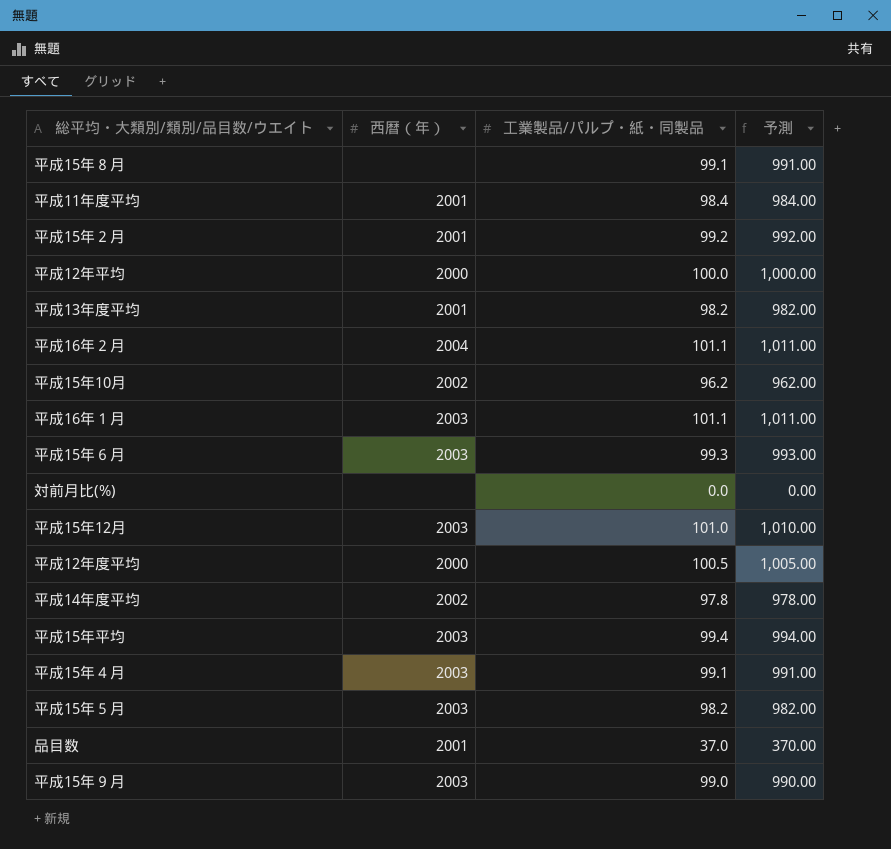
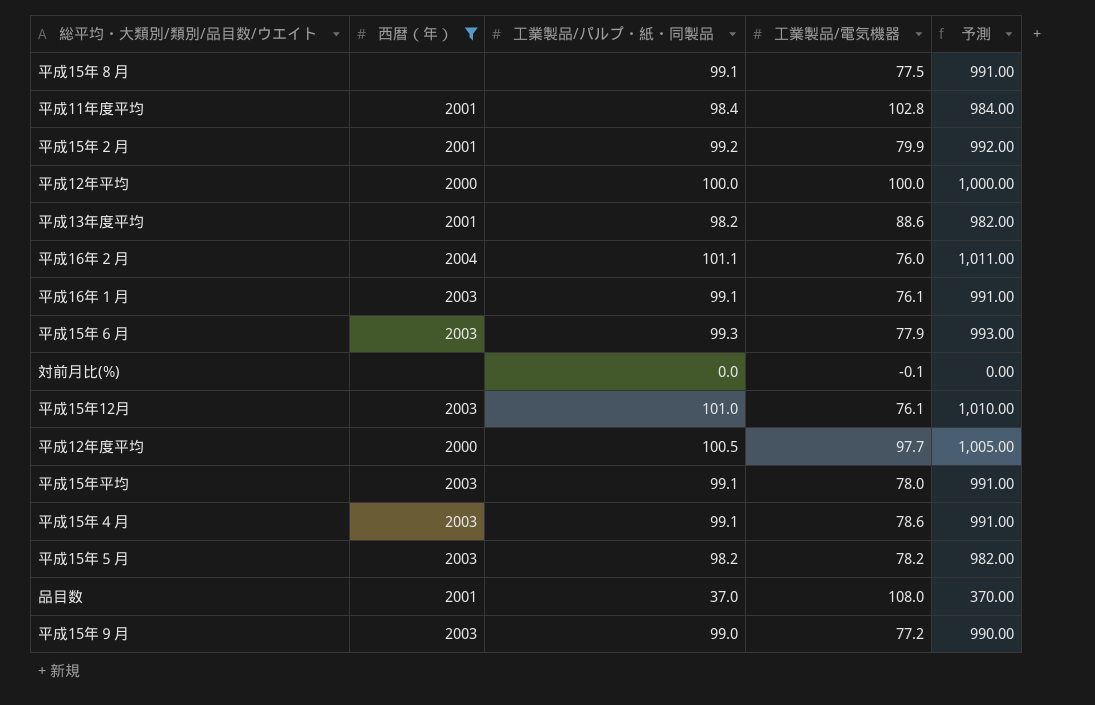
filter: none -> 西暦（年） != 2002
column 工業製品/電気機器 | position: none -> 4
平成16年１月 | 工業製品/パルプ・紙・同製品: 101.1 -> 99.1
平成16年１月 | 予測: 1,011.00 -> 991.00
平成15年平均 | 工業製品/パルプ・紙・同製品: 99.4 -> 99.1
平成15年平均 | 予測: 994.00 -> 991.00

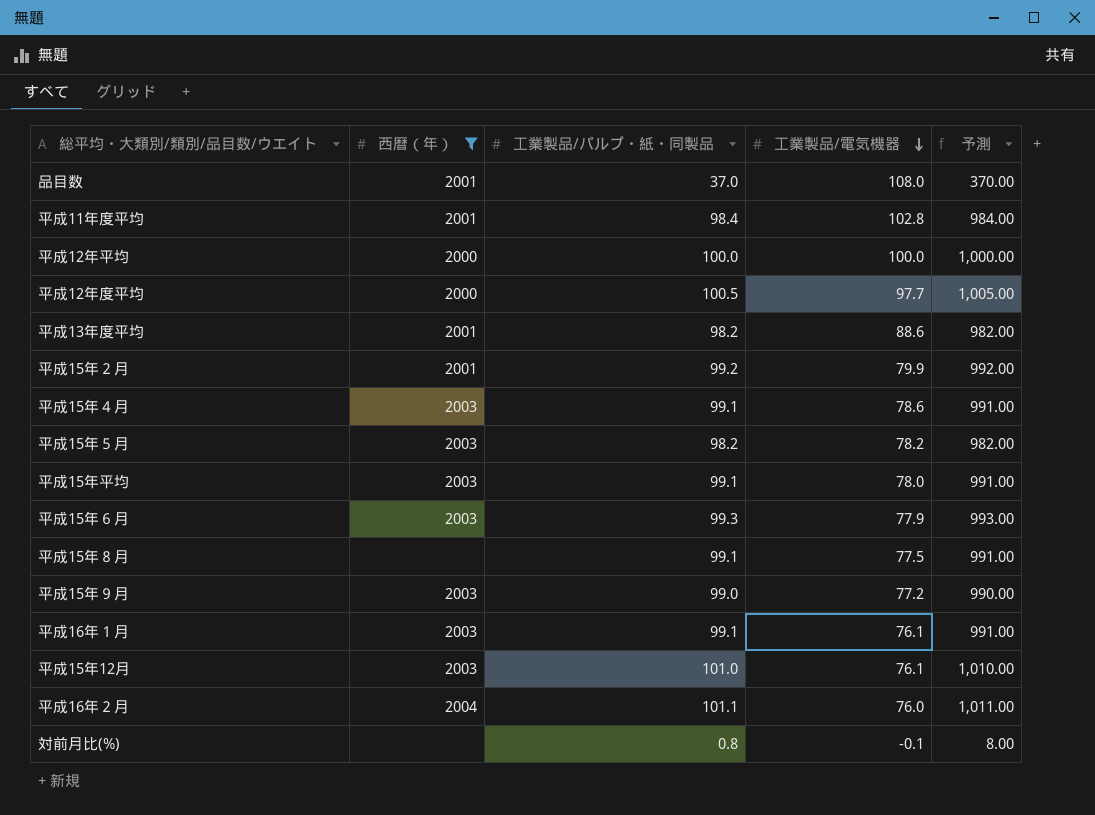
row order: none -> 工業製品/電気機器 descending
対前月比(%) | 工業製品/パルプ・紙・同製品: 0.0 -> 0.8
対前月比(%) | 予測: 0.00 -> 8.00

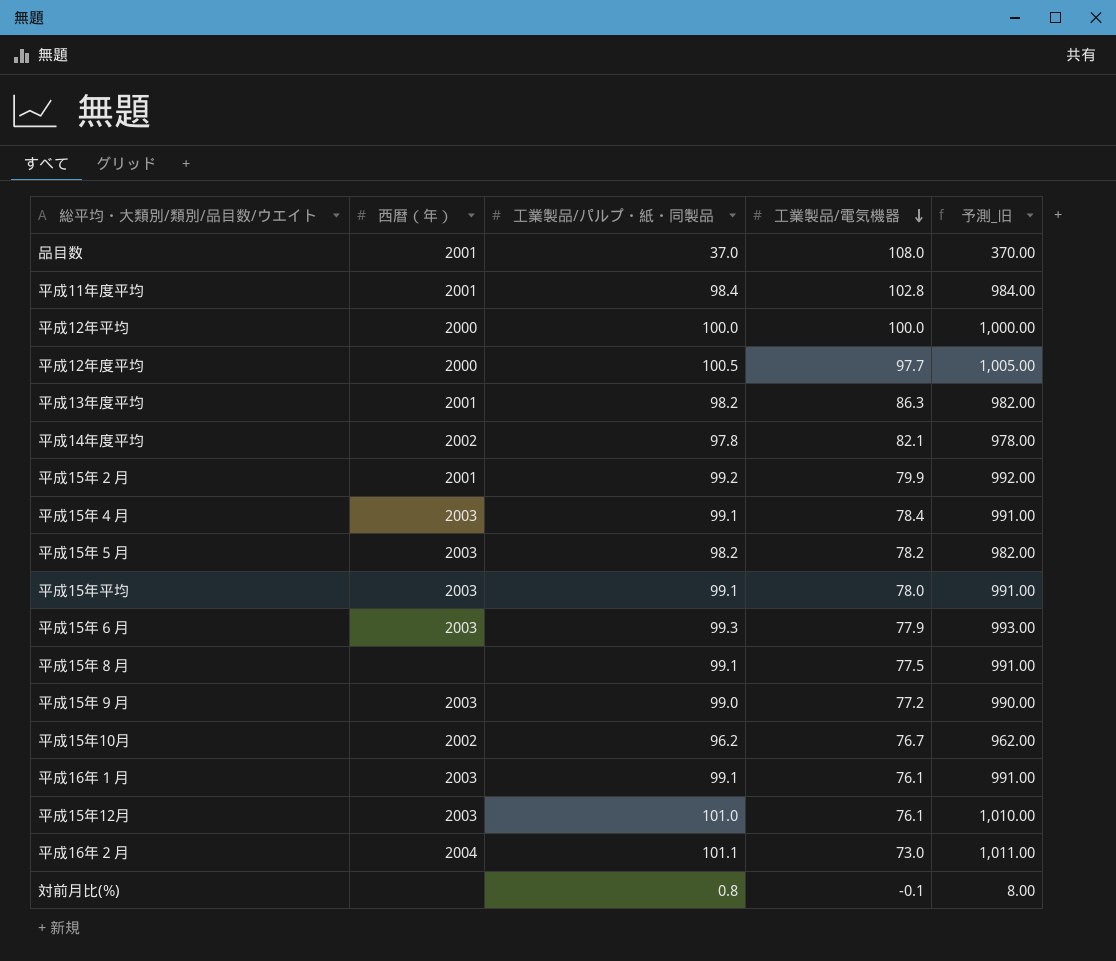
filter: 西暦（年） != 2002 -> none
column name: 予測 -> 予測_旧
平成13年度平均 | 工業製品/電気機器: 88.6 -> 86.3
平成15年４月 | 工業製品/電気機器: 78.6 -> 78.4
平成16年２月 | 工業製品/電気機器: 76.0 -> 73.0

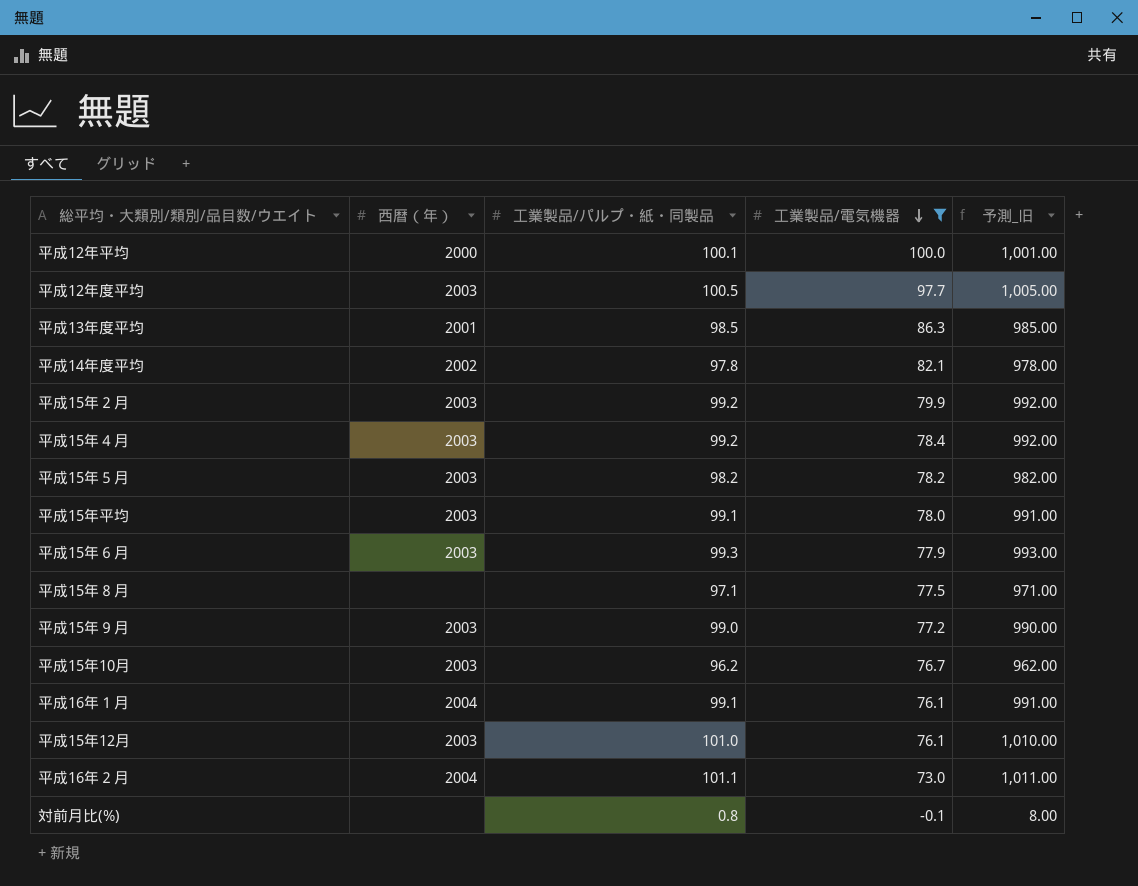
filter: none -> 工業製品/電気機器 <= 100.0
平成12年平均 | 工業製品/パルプ・紙・同製品: 100.0 -> 100.1
平成12年平均 | 予測_旧: 1,000.00 -> 1,001.00
平成12年度平均 | 西暦（年）: 2000 -> 2003
平成13年度平均 | 工業製品/パルプ・紙・同製品: 98.2 -> 98.5
平成13年度平均 | 予測_旧: 982.00 -> 985.00
平成15年２月 | 西暦（年）: 2001 -> 2003
平成15年４月 | 工業製品/パルプ・紙・同製品: 99.1 -> 99.2
平成15年４月 | 予測_旧: 991.00 -> 992.00
平成15年８月 | 工業製品/パルプ・紙・同製品: 99.1 -> 97.1
平成15年８月 | 予測_旧: 991.00 -> 971.00
平成15年10月 | 西暦（年）: 2002 -> 2003
平成16年１月 | 西暦（年）: 2003 -> 2004

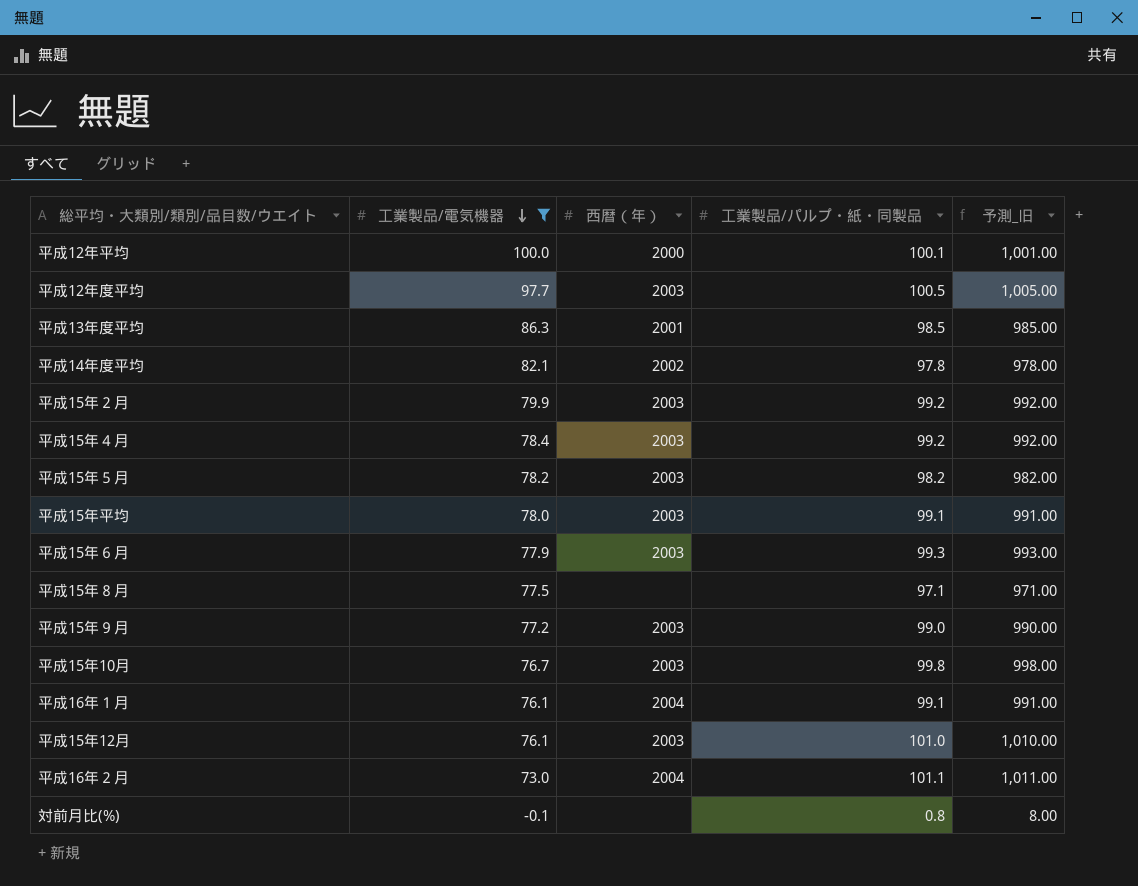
column 工業製品/電気機器 | position: 4 -> 2
平成15年10月 | 工業製品/パルプ・紙・同製品: 96.2 -> 99.8
平成15年10月 | 予測_旧: 962.00 -> 998.00

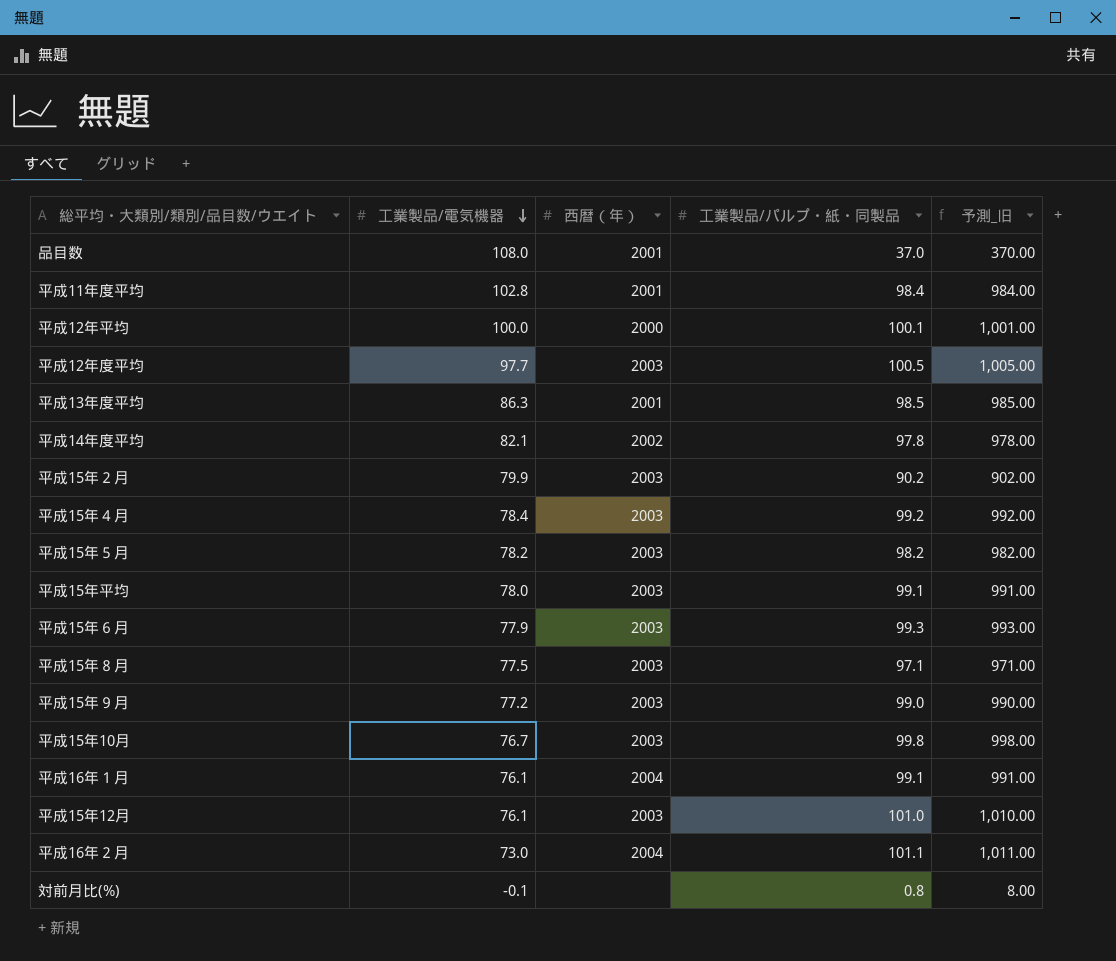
filter: 工業製品/電気機器 <= 100.0 -> none
平成15年２月 | 工業製品/パルプ・紙・同製品: 99.2 -> 90.2
平成15年２月 | 予測_旧: 992.00 -> 902.00
平成15年８月 | 西暦（年）: none -> 2003

